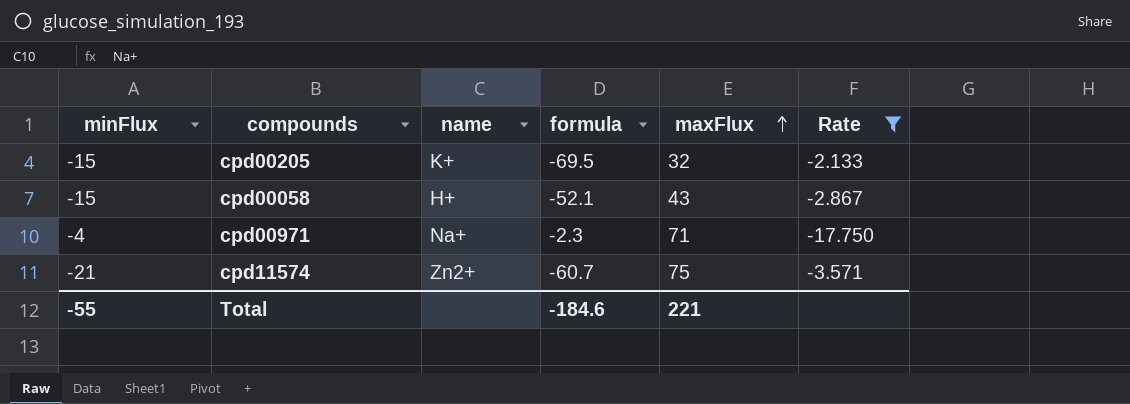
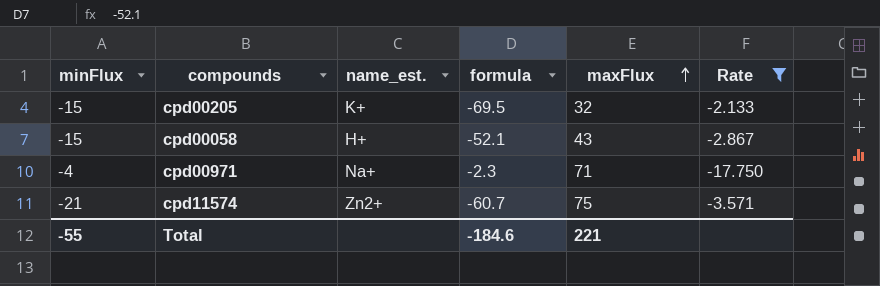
column name: name -> name_est.

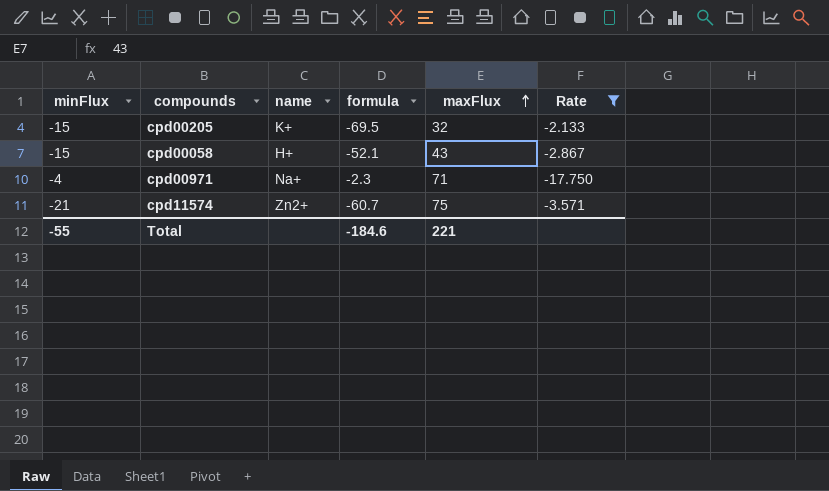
column name: name_est. -> name

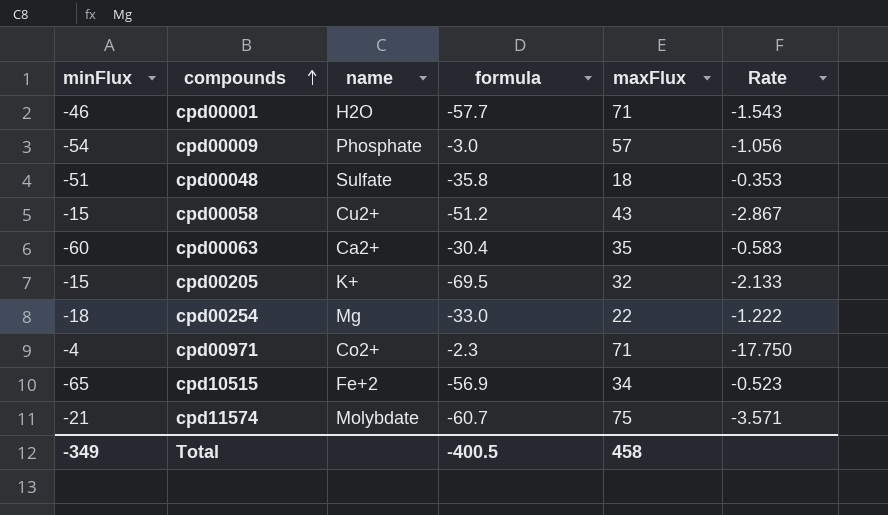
filter: Rate <= -2.133 -> none
row order: maxFlux ascending -> compounds ascending
cpd00058 | name: H+ -> Cu2+
cpd00058 | formula: -52.1 -> -51.2
cpd00971 | name: Na+ -> Co2+
cpd11574 | name: Zn2+ -> Molybdate
Total | minFlux: -55 -> -349
Total | formula: -184.6 -> -400.5
Total | maxFlux: 221 -> 458

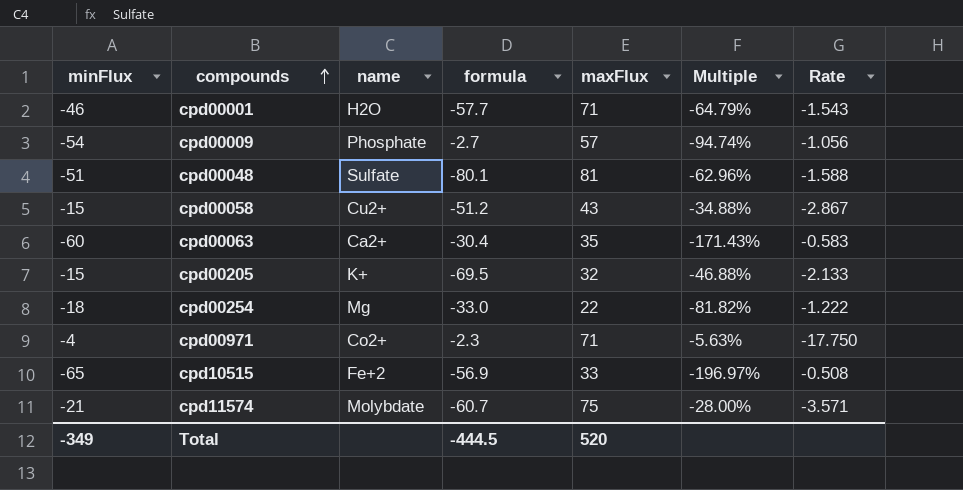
column Multiple | formula: none -> [minFlux] / [maxFlux]
cpd00009 | formula: -3.0 -> -2.7
cpd00048 | formula: -35.8 -> -80.1
cpd00048 | maxFlux: 18 -> 81
cpd00048 | Rate: -0.353 -> -1.588
cpd10515 | maxFlux: 34 -> 33
cpd10515 | Rate: -0.523 -> -0.508
Total | formula: -400.5 -> -444.5
Total | maxFlux: 458 -> 520

